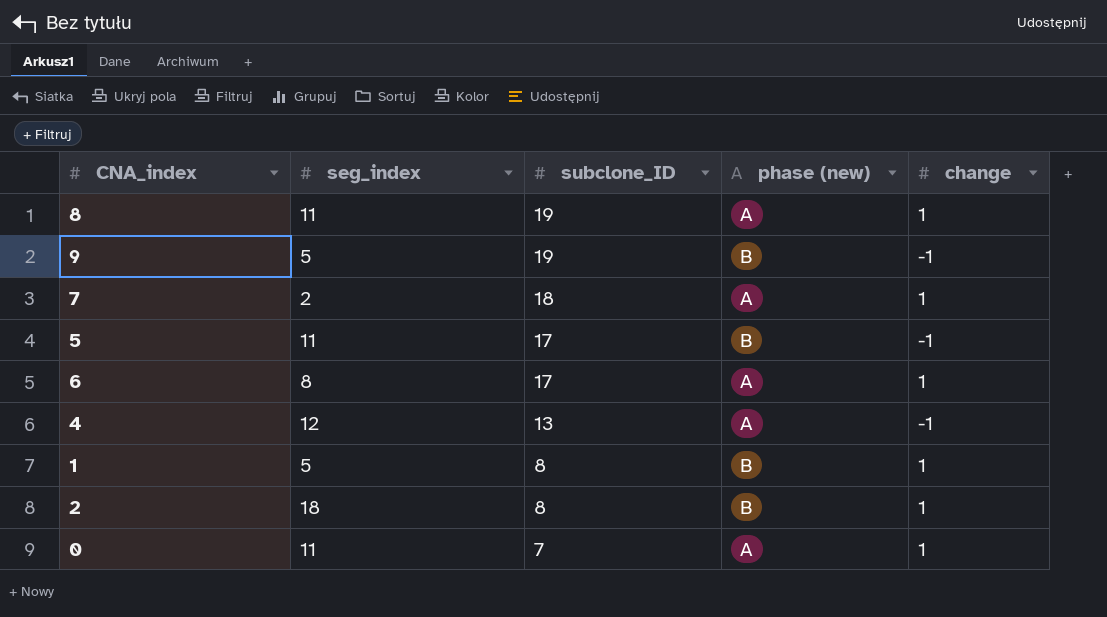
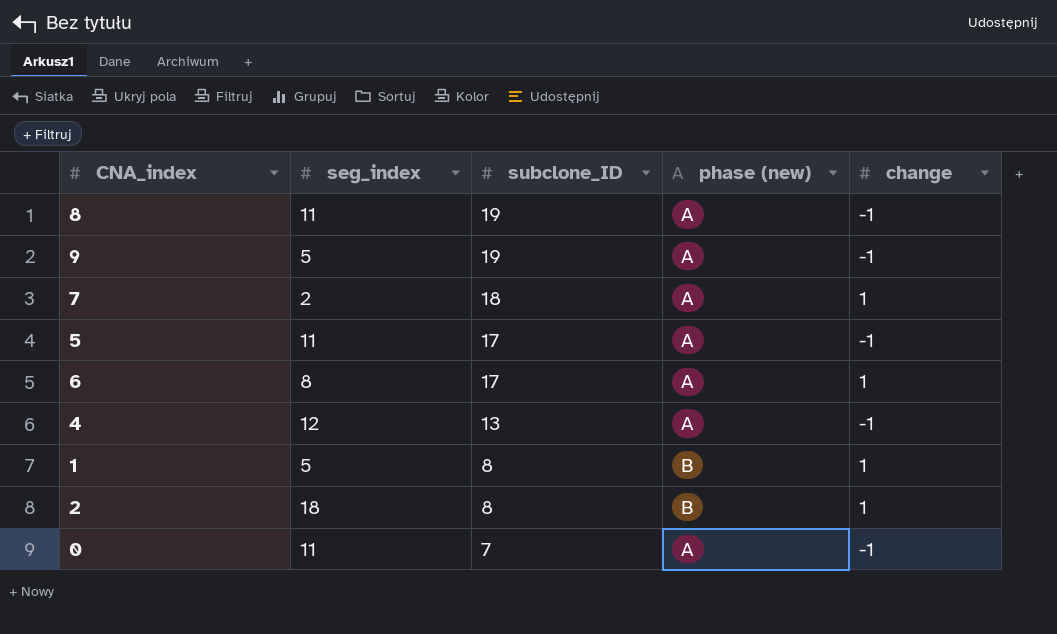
8 | change: 1 -> -1
9 | phase (new): B -> A
5 | phase (new): B -> A
0 | change: 1 -> -1

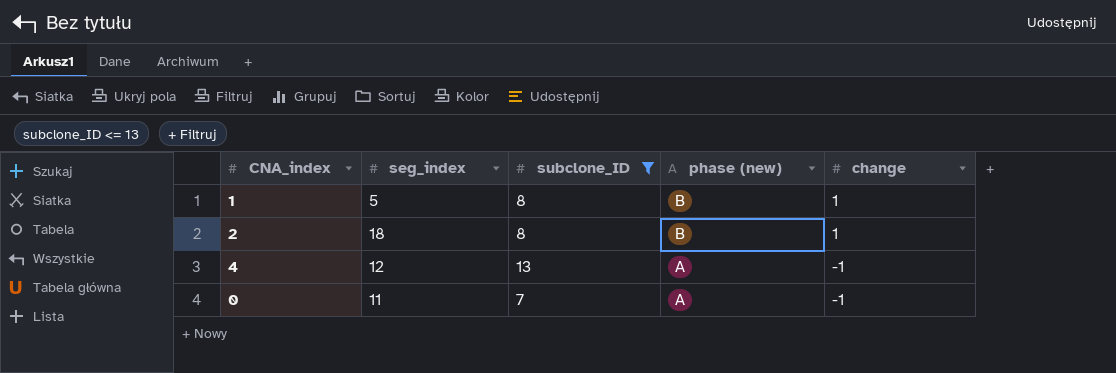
filter: none -> subclone_ID <= 13
row order: subclone_ID descending -> phase (new) descending

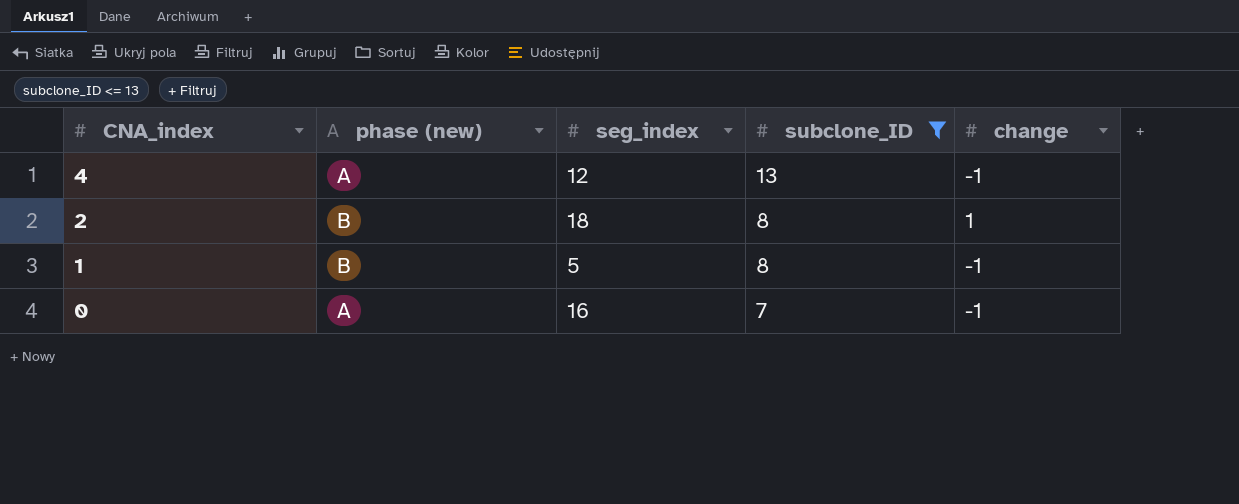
row order: phase (new) descending -> CNA_index descending
column phase (new) | position: 4 -> 2
1 | change: 1 -> -1
0 | seg_index: 11 -> 16

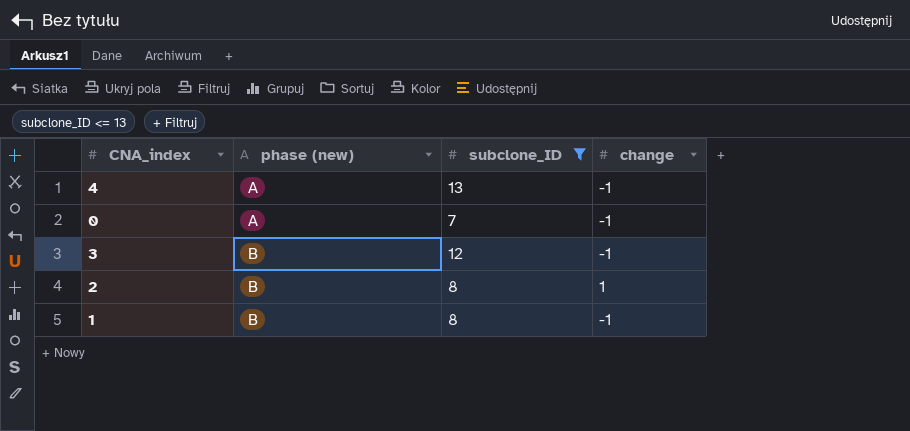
row order: CNA_index descending -> phase (new) ascending
column seg_index | position: 3 -> none
row 3: none -> B | 12 | -1

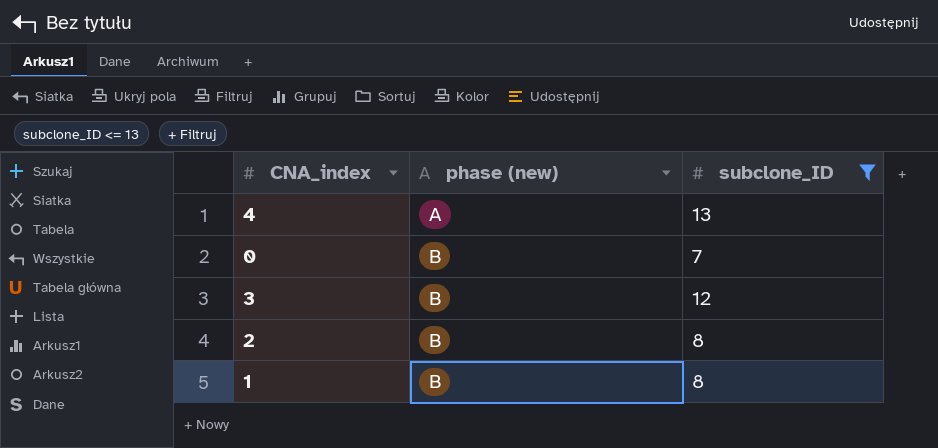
column change | position: 4 -> none
0 | phase (new): A -> B

